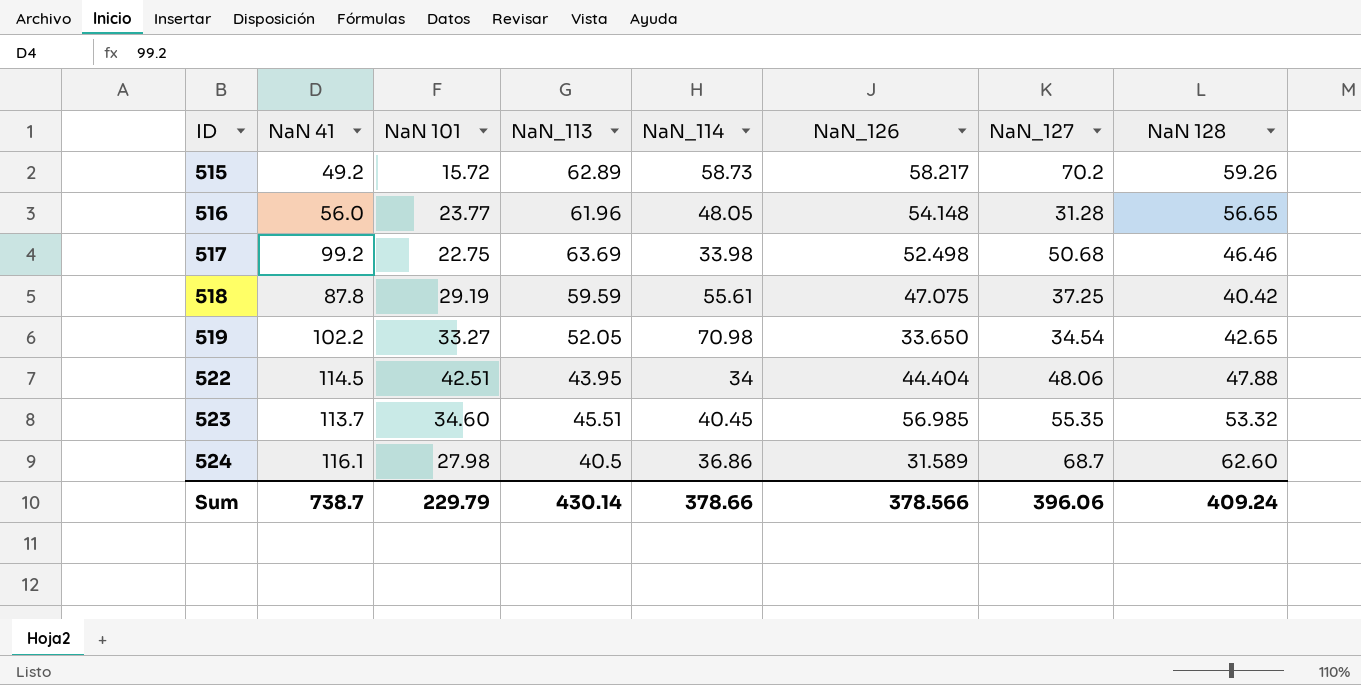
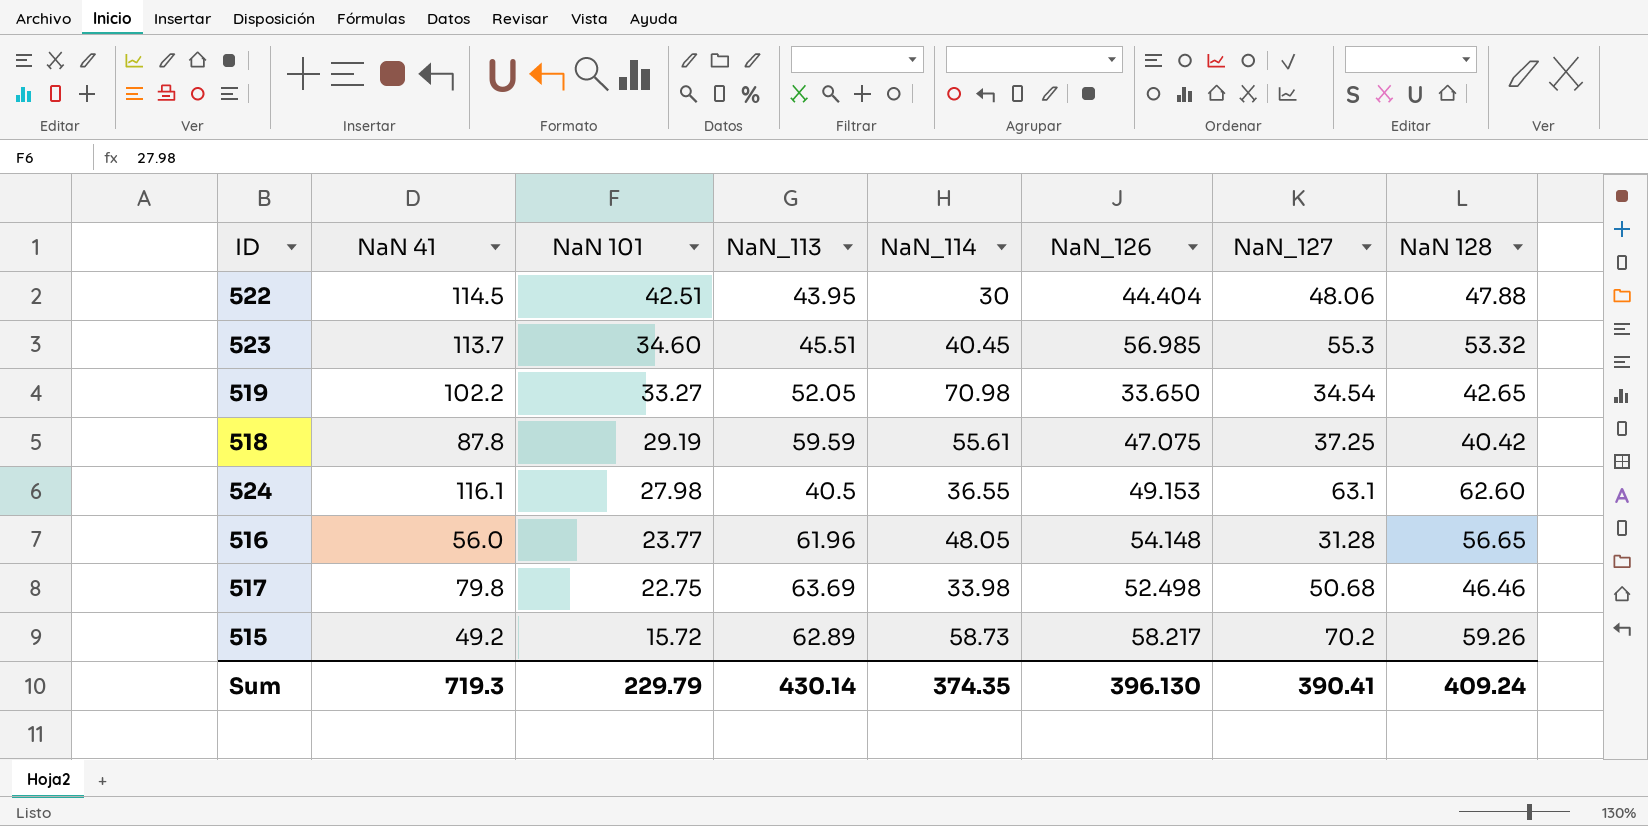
row order: ID ascending -> NaN 101 descending
522 | NaN_114: 34 -> 30
523 | NaN_127: 55.35 -> 55.3
524 | NaN_114: 36.86 -> 36.55
524 | NaN_126: 31.589 -> 49.153
524 | NaN_127: 68.7 -> 63.1
517 | NaN 41: 99.2 -> 79.8
Sum | NaN 41: 738.7 -> 719.3
Sum | NaN_114: 378.66 -> 374.35
Sum | NaN_126: 378.566 -> 396.130
Sum | NaN_127: 396.06 -> 390.41

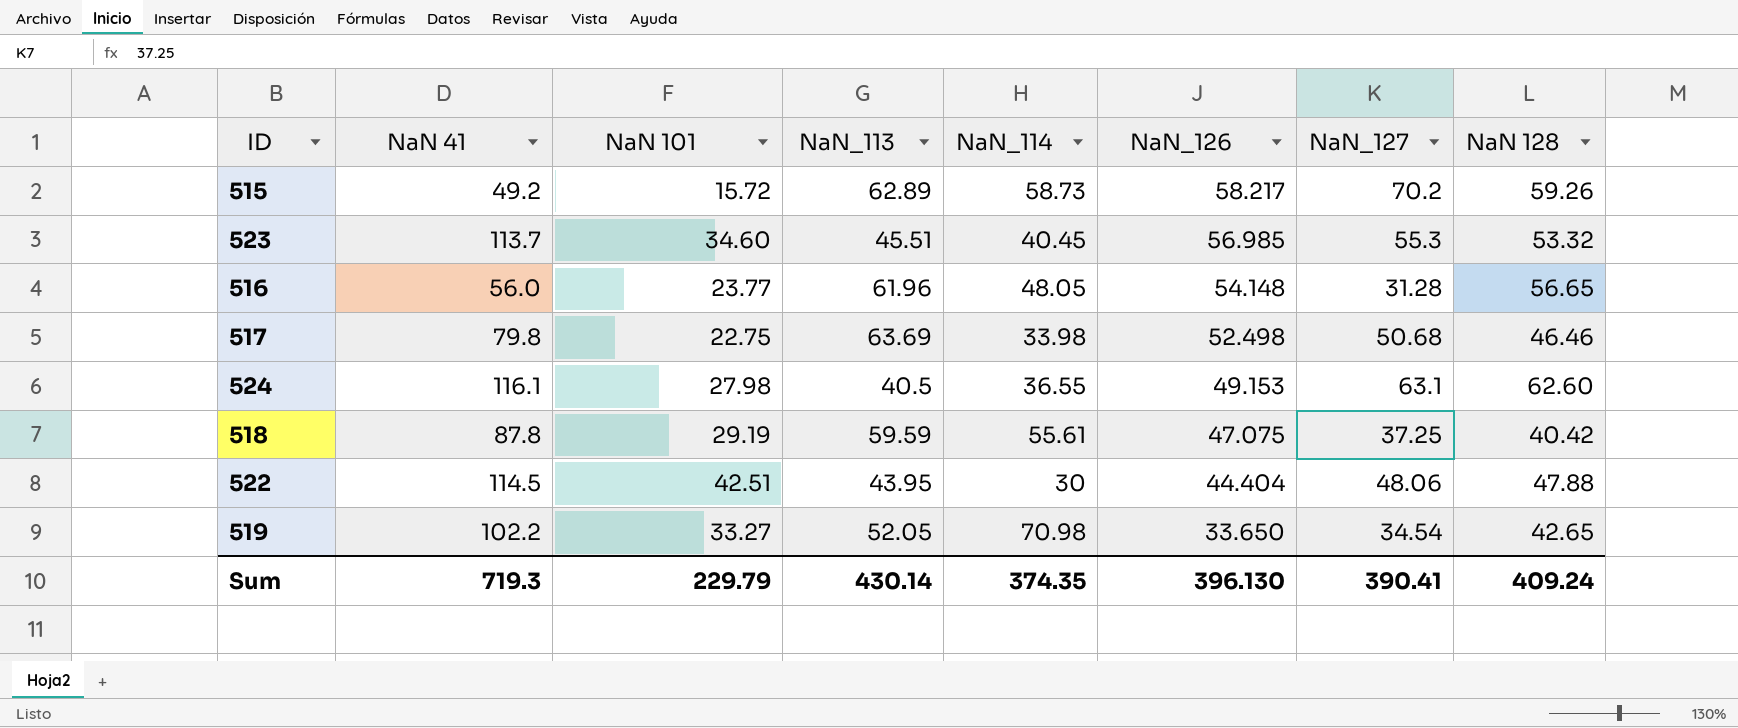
row order: NaN 101 descending -> NaN_126 descending

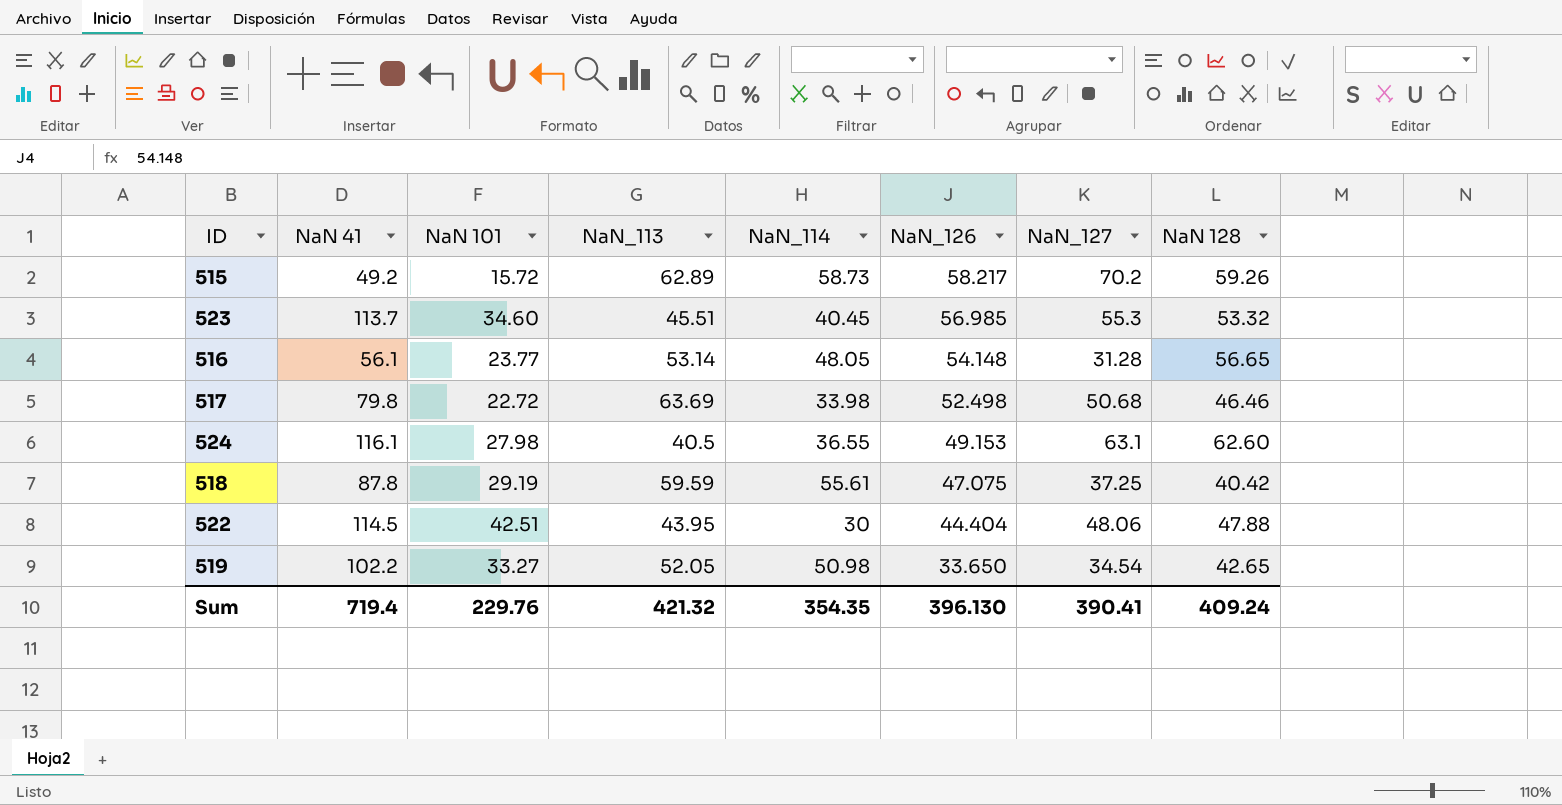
516 | NaN 41: 56.0 -> 56.1
516 | NaN_113: 61.96 -> 53.14
517 | NaN 101: 22.75 -> 22.72
519 | NaN_114: 70.98 -> 50.98
Sum | NaN 41: 719.3 -> 719.4
Sum | NaN 101: 229.79 -> 229.76
Sum | NaN_113: 430.14 -> 421.32
Sum | NaN_114: 374.35 -> 354.35

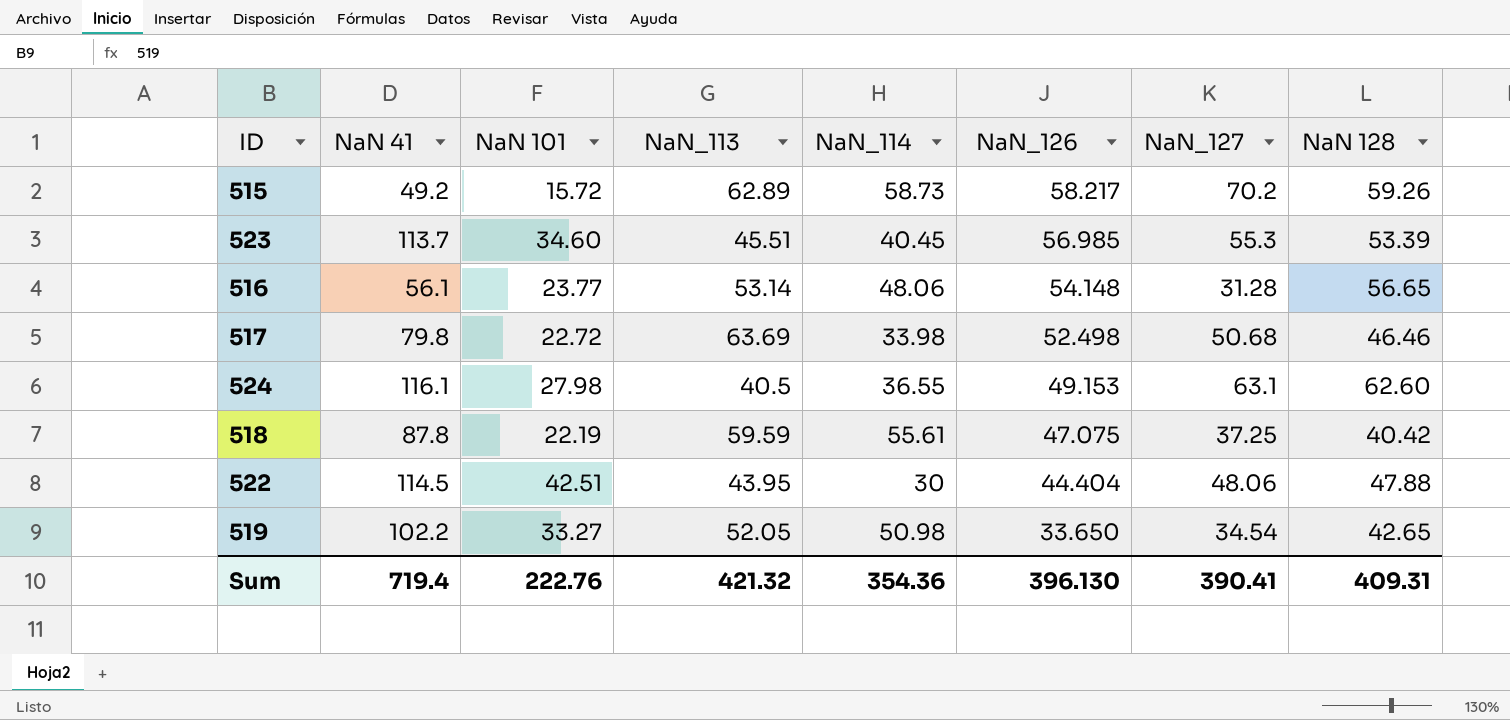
523 | NaN 128: 53.32 -> 53.39
516 | NaN_114: 48.05 -> 48.06
518 | NaN 101: 29.19 -> 22.19
Sum | NaN 101: 229.76 -> 222.76
Sum | NaN_114: 354.35 -> 354.36
Sum | NaN 128: 409.24 -> 409.31

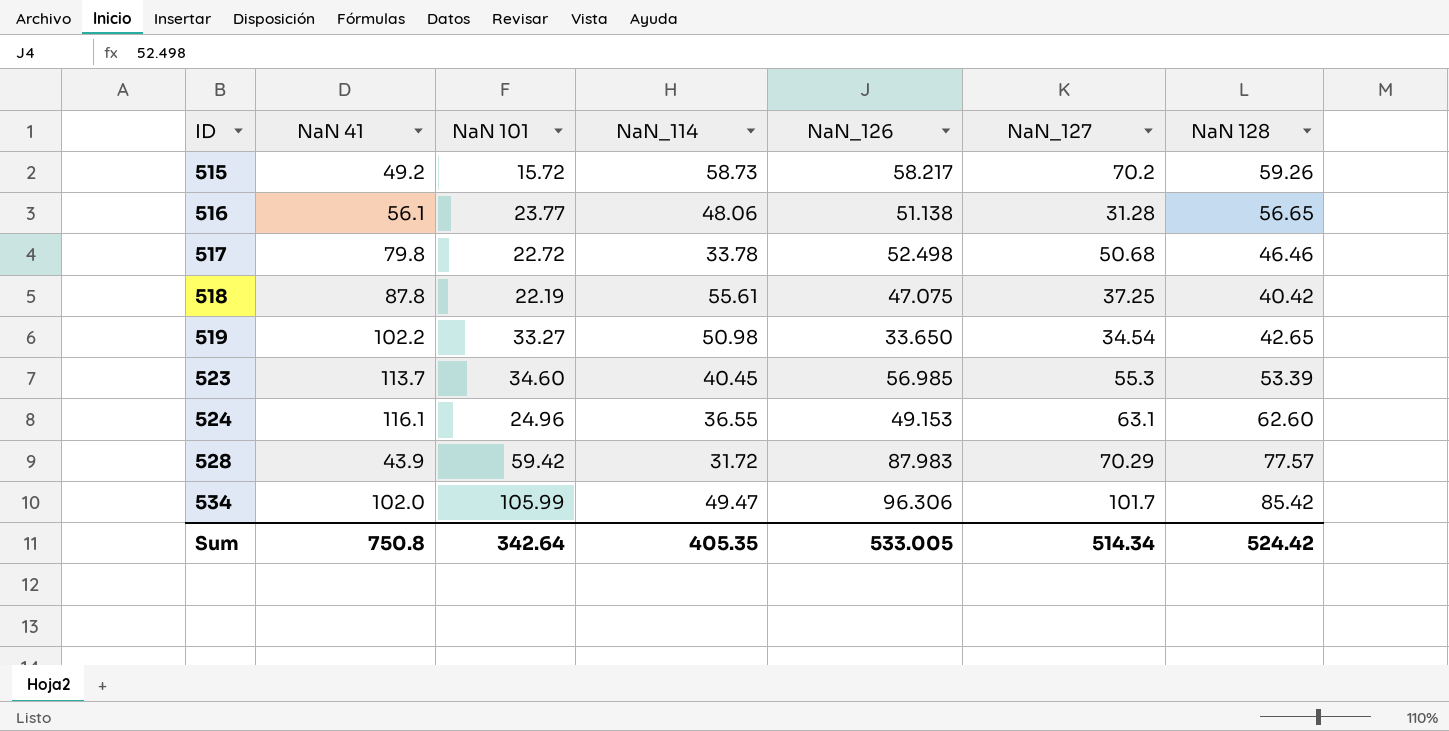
row order: NaN_126 descending -> ID ascending
column NaN_113 | position: 4 -> none
row 522: 114.5 | 42.51 | 43.95 | 30 | 44.404 | 48.06 | 47.88 -> none
516 | NaN_126: 54.148 -> 51.138
517 | NaN_114: 33.98 -> 33.78
524 | NaN 101: 27.98 -> 24.96
row 528: none -> 43.9 | 59.42 | 31.72 | 87.983 | 70.29 | 77.57
row 534: none -> 102.0 | 105.99 | 49.47 | 96.306 | 101.7 | 85.42
Sum | NaN 41: 719.4 -> 750.8
Sum | NaN 101: 222.76 -> 342.64
Sum | NaN_114: 354.36 -> 405.35
Sum | NaN_126: 396.130 -> 533.005
Sum | NaN_127: 390.41 -> 514.34
Sum | NaN 128: 409.31 -> 524.42

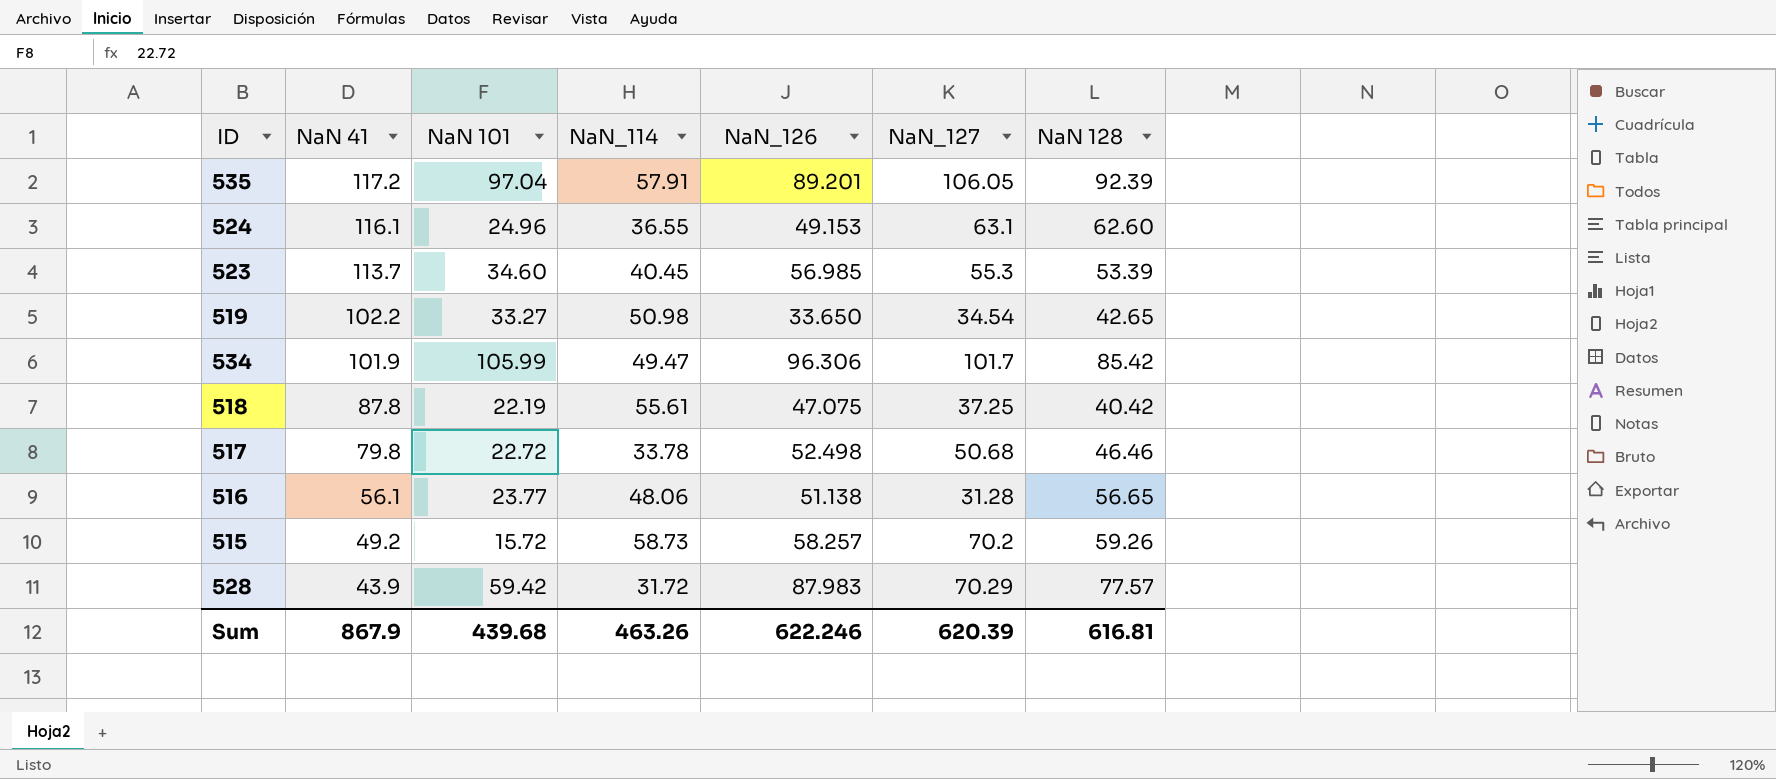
row order: ID ascending -> NaN 41 descending
row 535: none -> 117.2 | 97.04 | 57.91 | 89.201 | 106.05 | 92.39
534 | NaN 41: 102.0 -> 101.9
515 | NaN_126: 58.217 -> 58.257
Sum | NaN 41: 750.8 -> 867.9
Sum | NaN 101: 342.64 -> 439.68
Sum | NaN_114: 405.35 -> 463.26
Sum | NaN_126: 533.005 -> 622.246
Sum | NaN_127: 514.34 -> 620.39
Sum | NaN 128: 524.42 -> 616.81

